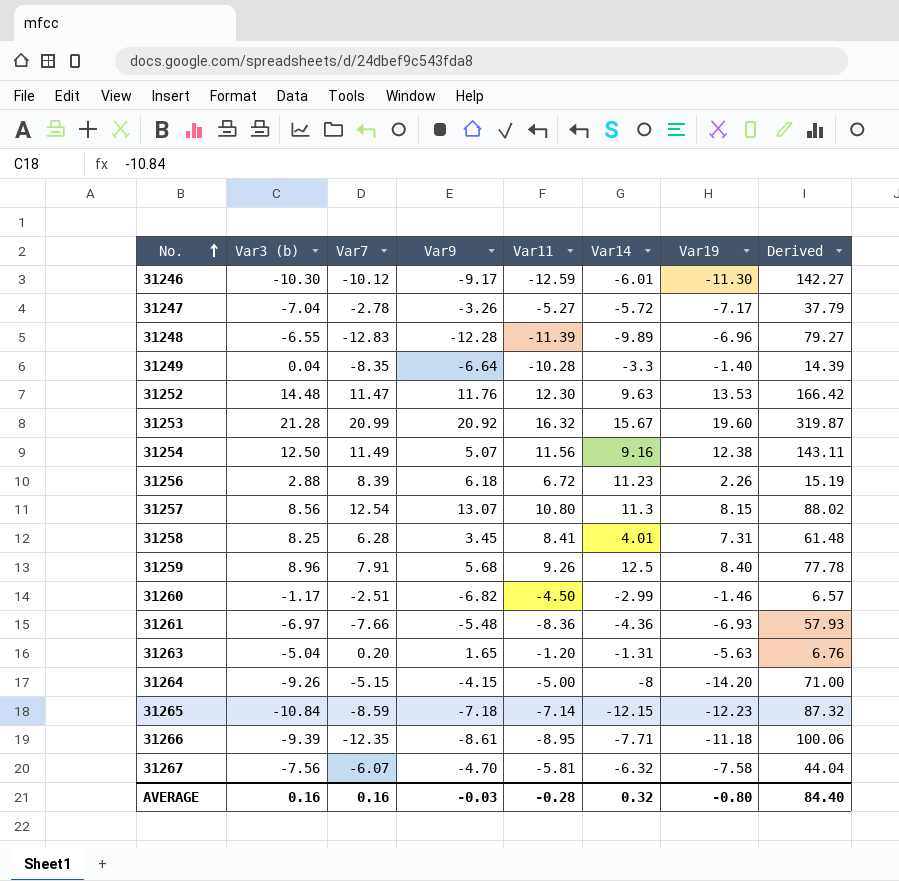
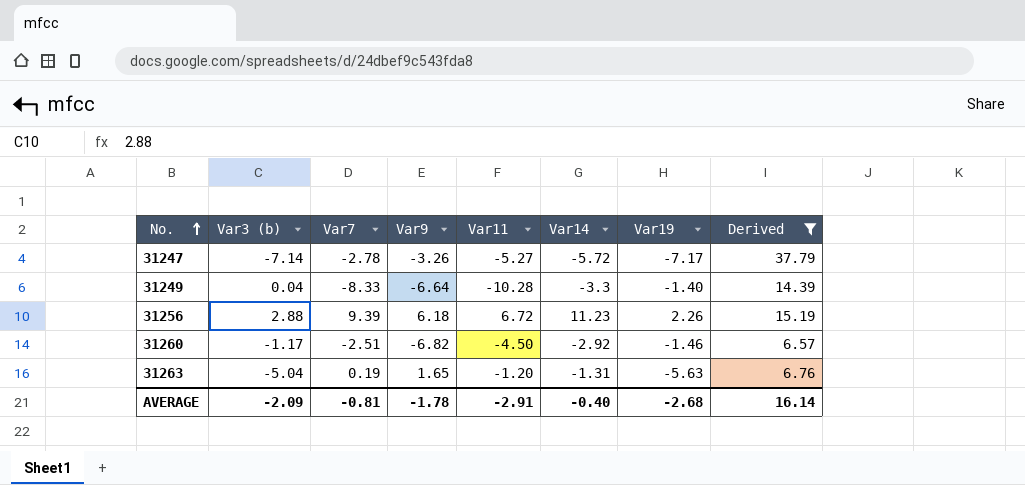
filter: none -> Derived <= 37.79
31247 | Var3 (b): -7.04 -> -7.14
31249 | Var7: -8.35 -> -8.33
31256 | Var7: 8.39 -> 9.39
31260 | Var14: -2.99 -> -2.92
31263 | Var7: 0.20 -> 0.19
AVERAGE | Var3 (b): 0.16 -> -2.09
AVERAGE | Var7: 0.16 -> -0.81
AVERAGE | Var9: -0.03 -> -1.78
AVERAGE | Var11: -0.28 -> -2.91
AVERAGE | Var14: 0.32 -> -0.40
AVERAGE | Var19: -0.80 -> -2.68
AVERAGE | Derived: 84.40 -> 16.14

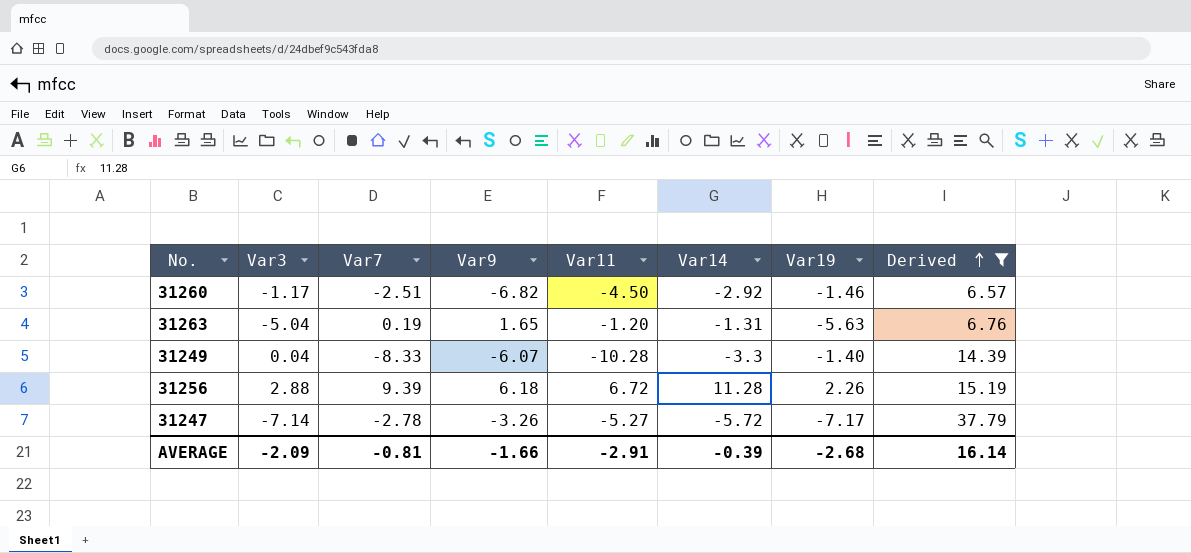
row order: No. ascending -> Derived ascending
column name: Var3 (b) -> Var3
31249 | Var9: -6.64 -> -6.07
31256 | Var14: 11.23 -> 11.28
AVERAGE | Var9: -1.78 -> -1.66
AVERAGE | Var14: -0.40 -> -0.39

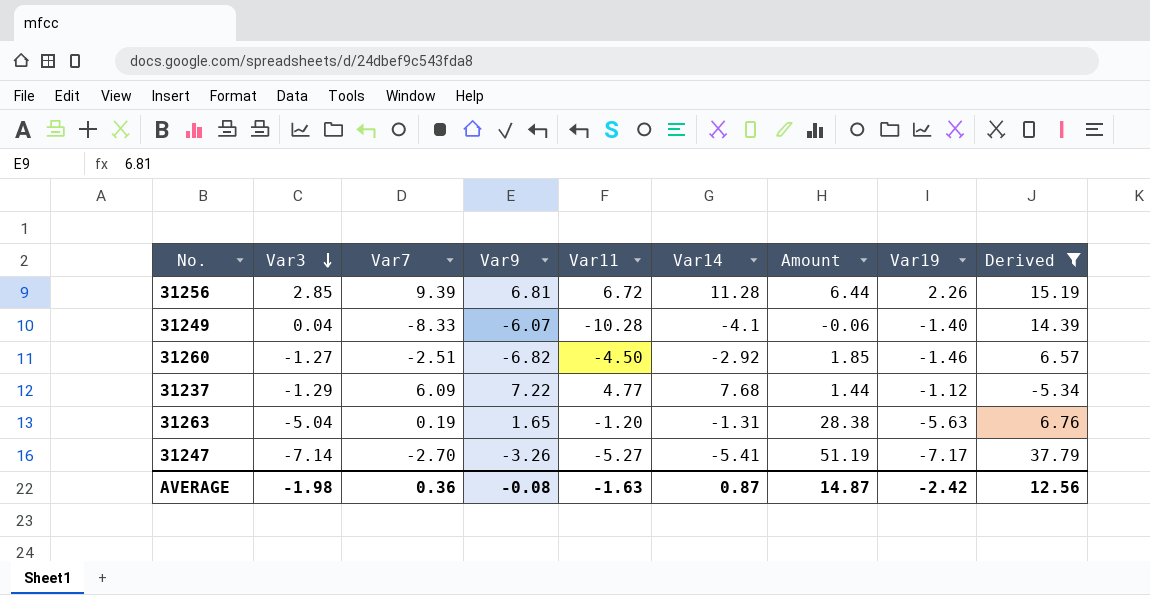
row order: Derived ascending -> Var3 descending
column Amount | formula: none -> [Var3] * [Var19]
31256 | Var3: 2.88 -> 2.85
31256 | Var9: 6.18 -> 6.81
31249 | Var14: -3.3 -> -4.1
31260 | Var3: -1.17 -> -1.27
row 31237: none -> -1.29 | 6.09 | 7.22 | 4.77 | 7.68 | 1.44 | -1.12 | -5.34
31247 | Var7: -2.78 -> -2.70
31247 | Var14: -5.72 -> -5.41
AVERAGE | Var3: -2.09 -> -1.98
AVERAGE | Var7: -0.81 -> 0.36
AVERAGE | Var9: -1.66 -> -0.08
AVERAGE | Var11: -2.91 -> -1.63
AVERAGE | Var14: -0.39 -> 0.87
AVERAGE | Var19: -2.68 -> -2.42
AVERAGE | Derived: 16.14 -> 12.56

